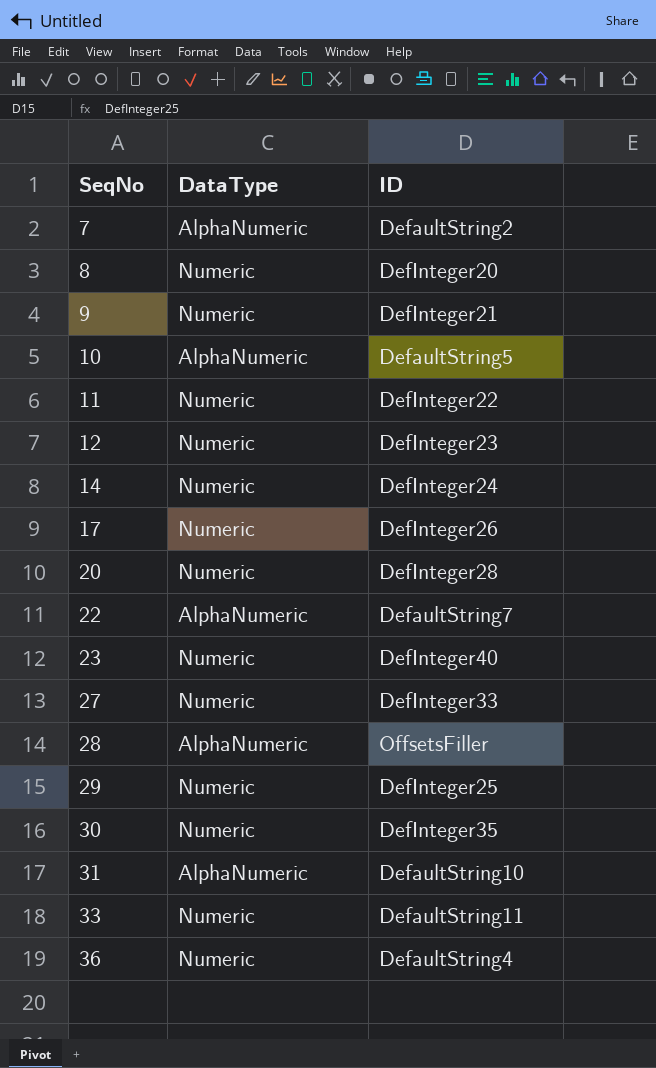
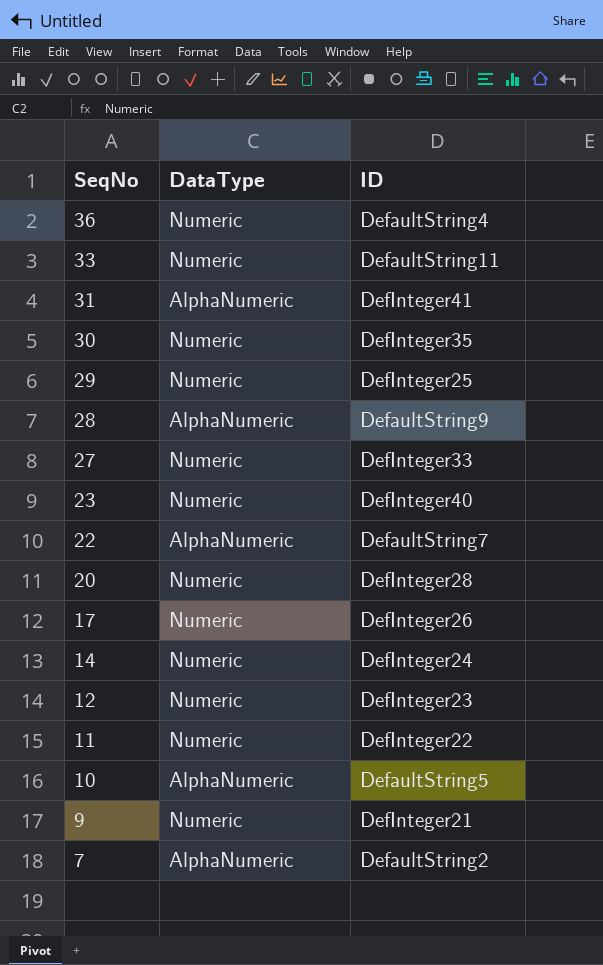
row order: SeqNo ascending -> SeqNo descending
row 8: Numeric | DefInteger20 -> none
31 | ID: DefaultString10 -> DefInteger41
28 | ID: OffsetsFiller -> DefaultString9

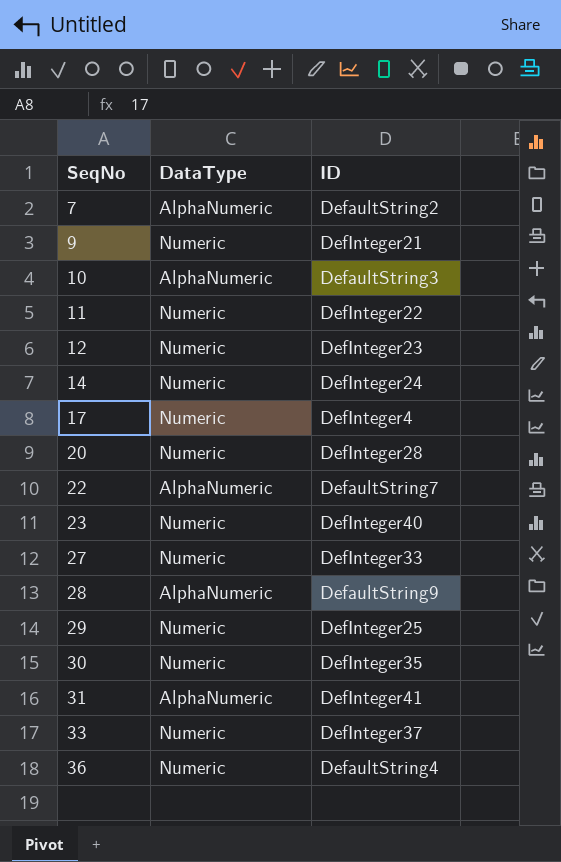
row order: SeqNo descending -> SeqNo ascending
10 | ID: DefaultString5 -> DefaultString3
17 | ID: DefInteger26 -> DefInteger4
33 | ID: DefaultString11 -> DefInteger37

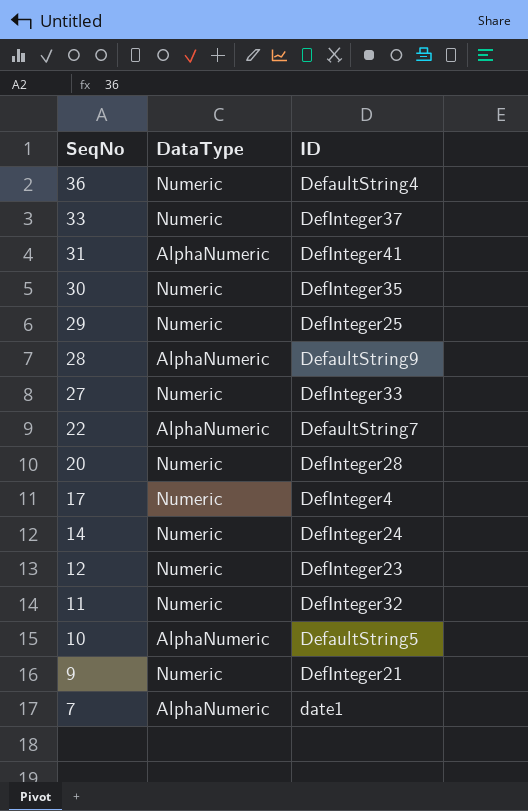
row order: SeqNo ascending -> SeqNo descending
row 23: Numeric | DefInteger40 -> none
11 | ID: DefInteger22 -> DefInteger32
10 | ID: DefaultString3 -> DefaultString5
7 | ID: DefaultString2 -> date1

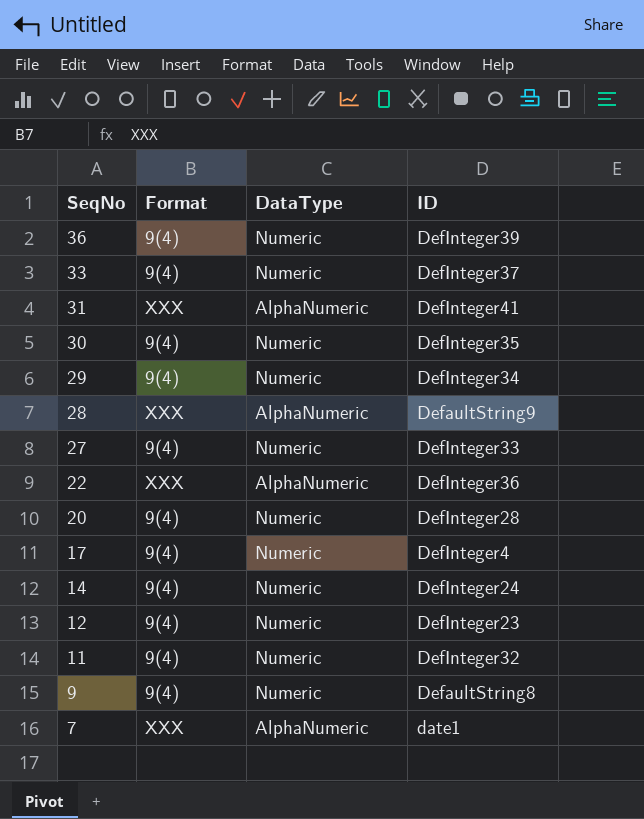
column Format | position: none -> 2
row 10: AlphaNumeric | DefaultString5 -> none
36 | ID: DefaultString4 -> DefInteger39
29 | ID: DefInteger25 -> DefInteger34
22 | ID: DefaultString7 -> DefInteger36
9 | ID: DefInteger21 -> DefaultString8

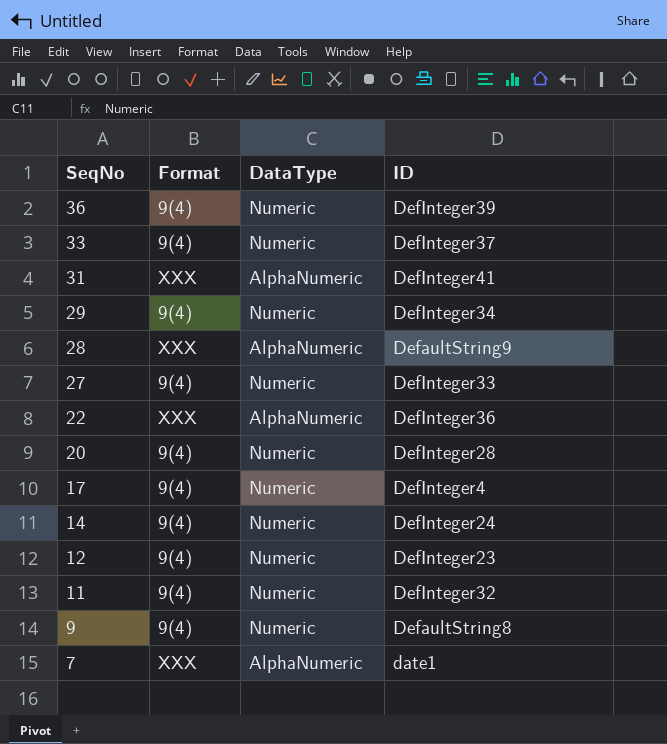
row 30: 9(4) | Numeric | DefInteger35 -> none

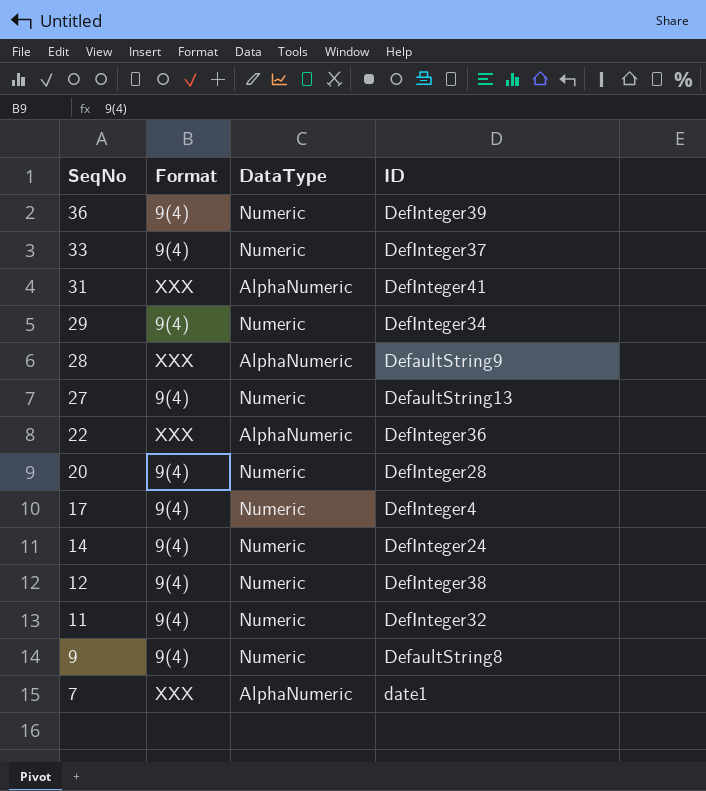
27 | ID: DefInteger33 -> DefaultString13
12 | ID: DefInteger23 -> DefInteger38

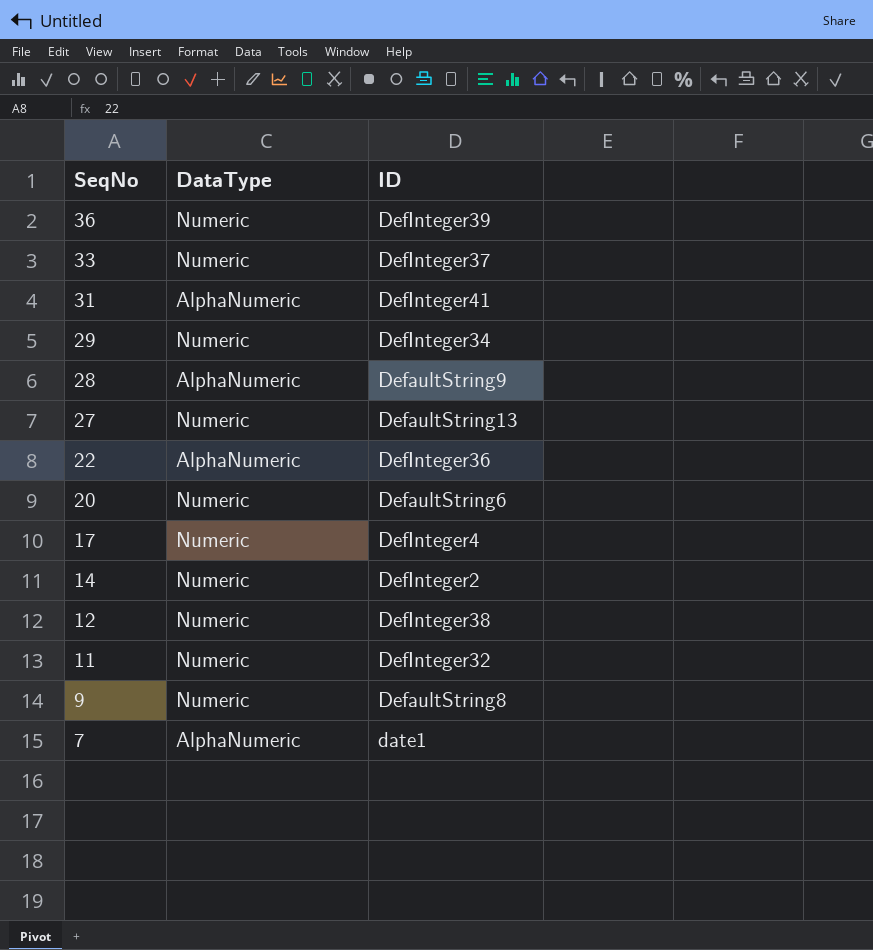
column Format | position: 2 -> none
20 | ID: DefInteger28 -> DefaultString6
14 | ID: DefInteger24 -> DefInteger2

